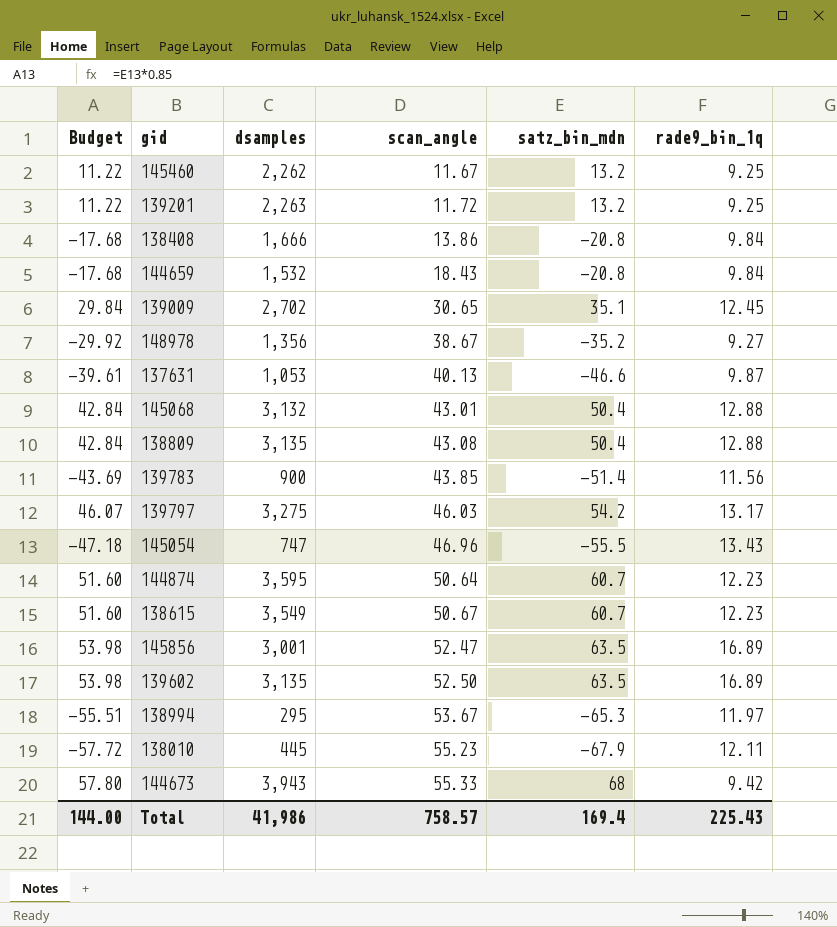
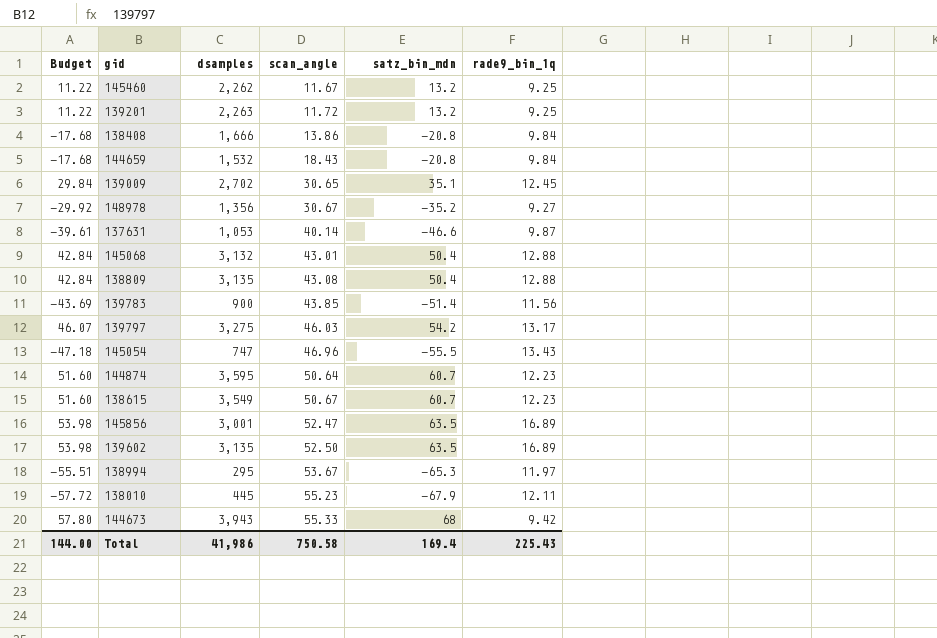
148978 | scan_angle: 38.67 -> 30.67
137631 | scan_angle: 40.13 -> 40.14
Total | scan_angle: 758.57 -> 750.58

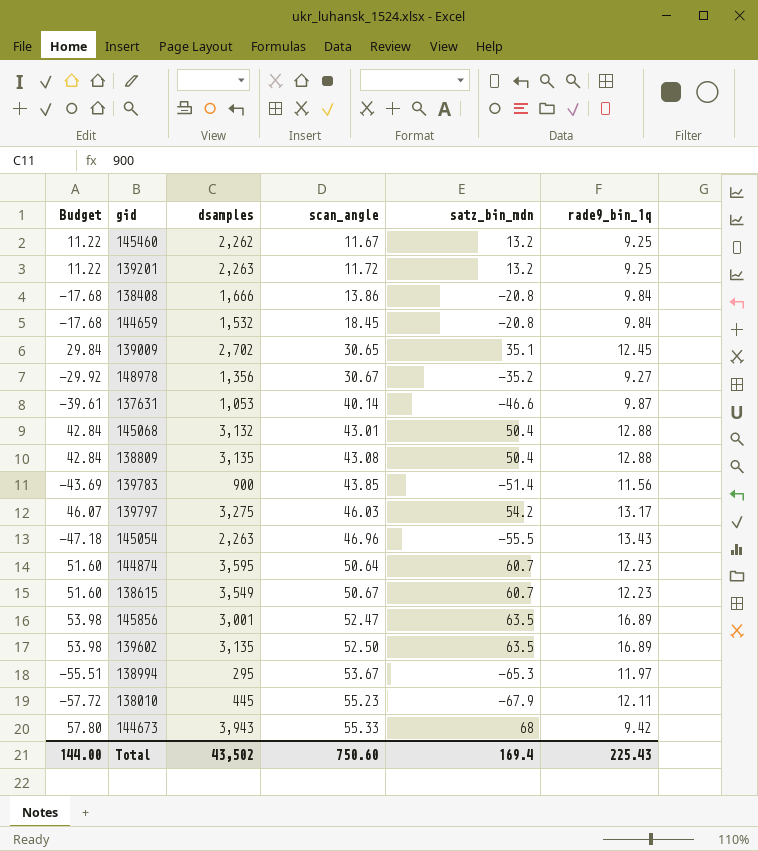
144659 | scan_angle: 18.43 -> 18.45
145054 | dsamples: 747 -> 2,263
Total | dsamples: 41,986 -> 43,502
Total | scan_angle: 750.58 -> 750.60

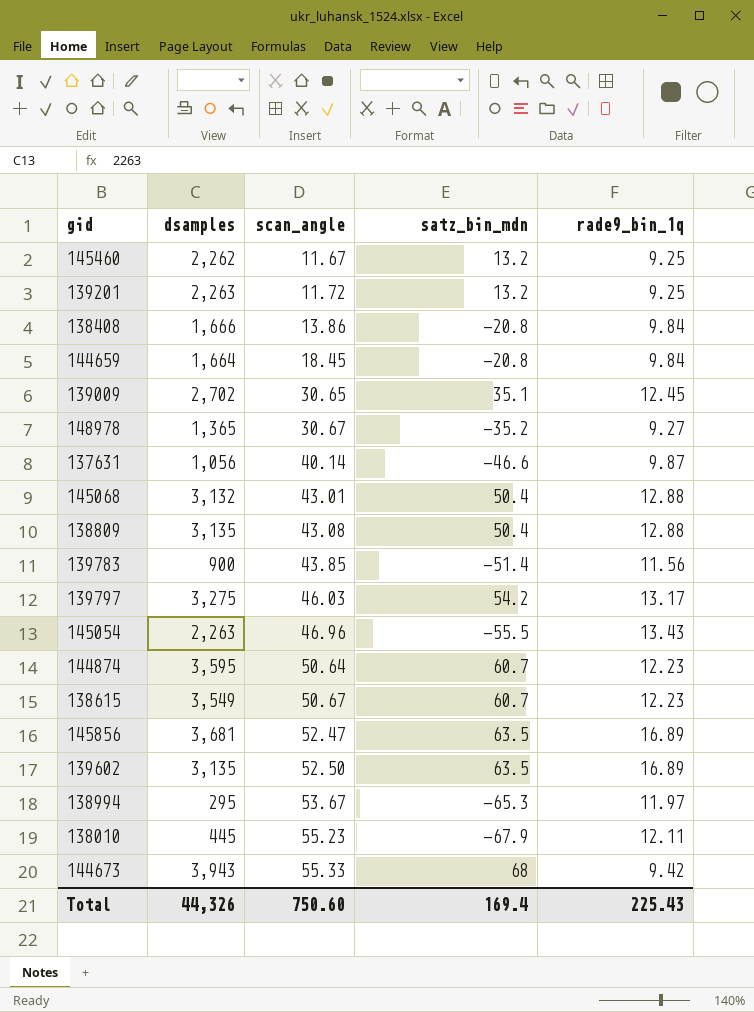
column Budget | formula: [satz_bin_mdn] * 0.85 -> none
144659 | dsamples: 1,532 -> 1,664
148978 | dsamples: 1,356 -> 1,365
137631 | dsamples: 1,053 -> 1,056
145856 | dsamples: 3,001 -> 3,681
Total | dsamples: 43,502 -> 44,326

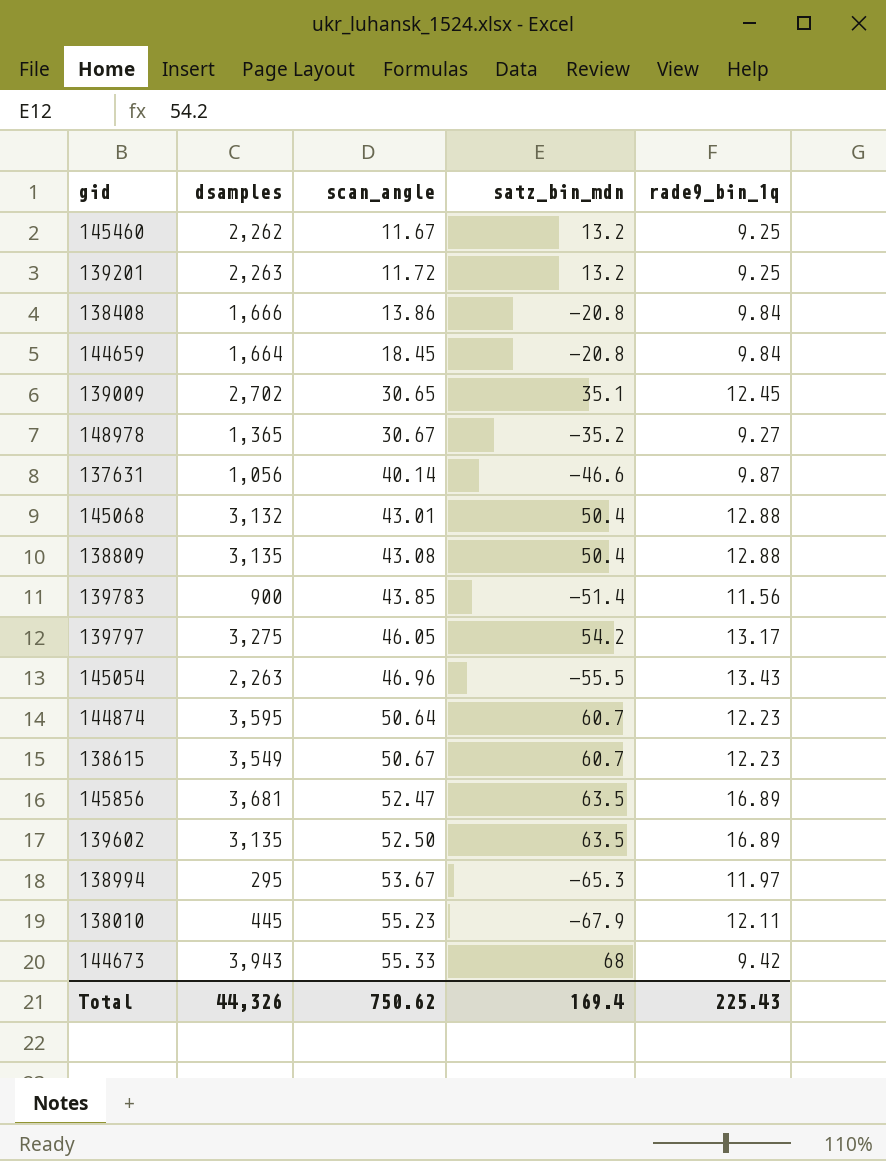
139797 | scan_angle: 46.03 -> 46.05
Total | scan_angle: 750.60 -> 750.62

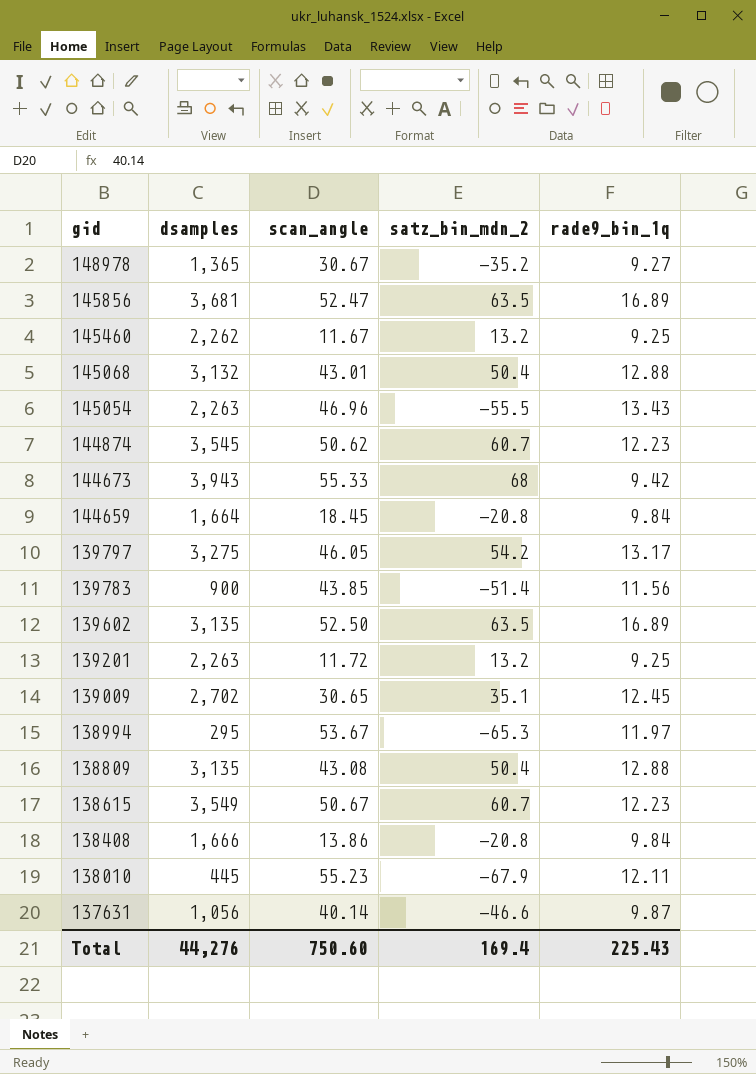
row order: scan_angle ascending -> gid descending
column name: satz_bin_mdn -> satz_bin_mdn_2
144874 | dsamples: 3,595 -> 3,545
144874 | scan_angle: 50.64 -> 50.62
Total | dsamples: 44,326 -> 44,276
Total | scan_angle: 750.62 -> 750.60

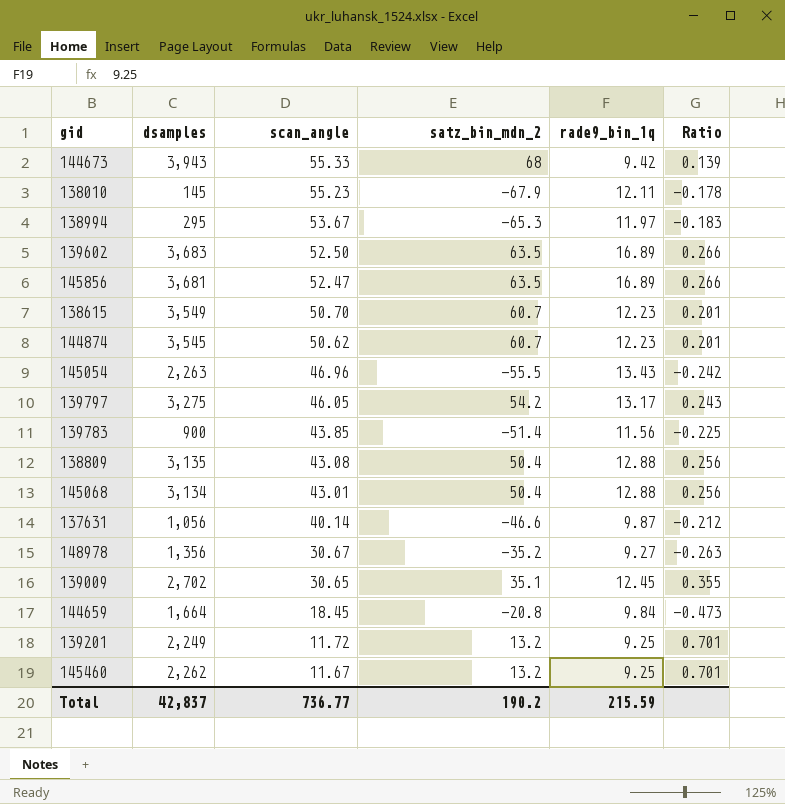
row order: gid descending -> scan_angle descending
column Ratio | formula: none -> [rade9_bin_1q] / [satz_bin_mdn_2]
row 138408: 1,666 | 13.86 | -20.8 | 9.84 -> none
138010 | dsamples: 445 -> 145
139602 | dsamples: 3,135 -> 3,683
138615 | scan_angle: 50.67 -> 50.70
145068 | dsamples: 3,132 -> 3,134
148978 | dsamples: 1,365 -> 1,356
139201 | dsamples: 2,263 -> 2,249
Total | dsamples: 44,276 -> 42,837
Total | scan_angle: 750.60 -> 736.77
Total | satz_bin_mdn_2: 169.4 -> 190.2
Total | rade9_bin_1q: 225.43 -> 215.59

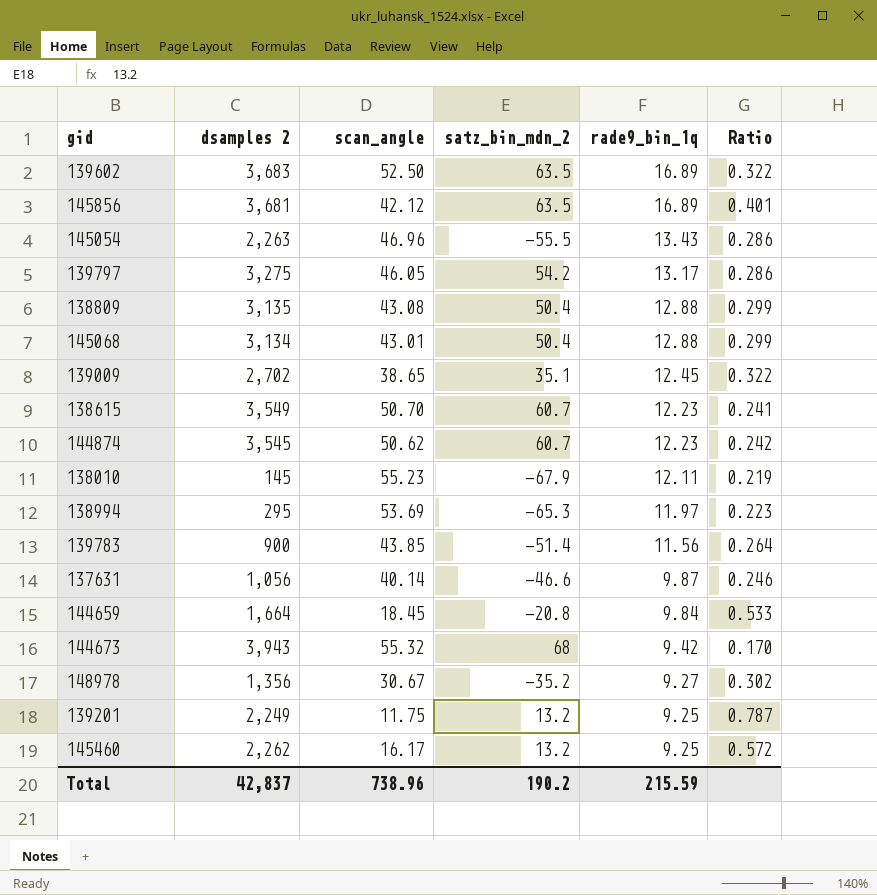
row order: scan_angle descending -> rade9_bin_1q descending
column name: dsamples -> dsamples 2
column Ratio | formula: [rade9_bin_1q] / [satz_bin_mdn_2] -> [rade9_bin_1q] / [scan_angle]
145856 | scan_angle: 52.47 -> 42.12
139009 | scan_angle: 30.65 -> 38.65
138994 | scan_angle: 53.67 -> 53.69
144673 | scan_angle: 55.33 -> 55.32
139201 | scan_angle: 11.72 -> 11.75
145460 | scan_angle: 11.67 -> 16.17
Total | scan_angle: 736.77 -> 738.96

